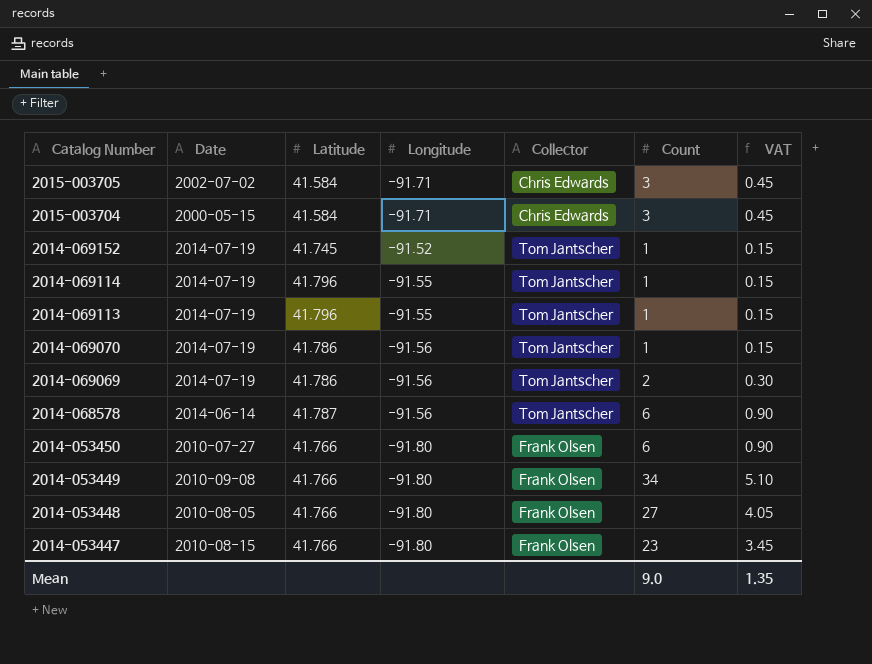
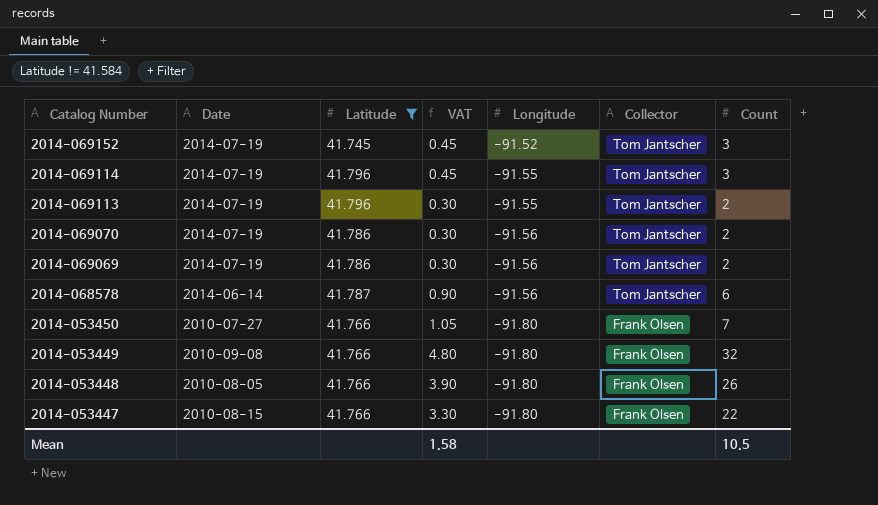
filter: none -> Latitude != 41.584
column VAT | position: 7 -> 4
2014-069152 | VAT: 0.15 -> 0.45
2014-069152 | Count: 1 -> 3
2014-069114 | VAT: 0.15 -> 0.45
2014-069114 | Count: 1 -> 3
2014-069113 | VAT: 0.15 -> 0.30
2014-069113 | Count: 1 -> 2
2014-069070 | VAT: 0.15 -> 0.30
2014-069070 | Count: 1 -> 2
2014-053450 | VAT: 0.90 -> 1.05
2014-053450 | Count: 6 -> 7
2014-053449 | VAT: 5.10 -> 4.80
2014-053449 | Count: 34 -> 32
2014-053448 | VAT: 4.05 -> 3.90
2014-053448 | Count: 27 -> 26
2014-053447 | VAT: 3.45 -> 3.30
2014-053447 | Count: 23 -> 22
Mean | VAT: 1.35 -> 1.58
Mean | Count: 9.0 -> 10.5

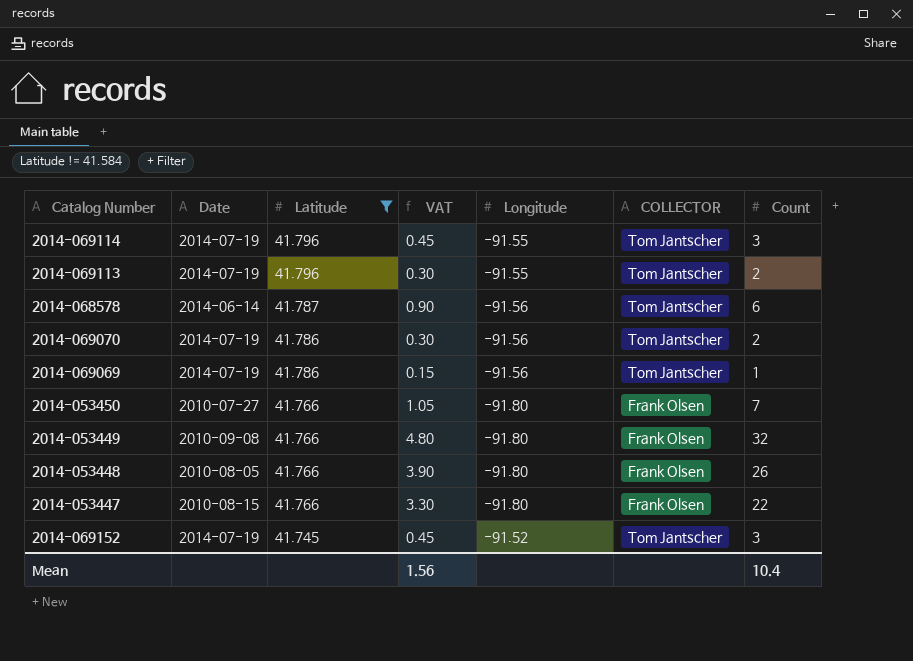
row order: Catalog Number descending -> Latitude descending
column name: Collector -> COLLECTOR
2014-069069 | VAT: 0.30 -> 0.15
2014-069069 | Count: 2 -> 1
Mean | VAT: 1.58 -> 1.56
Mean | Count: 10.5 -> 10.4

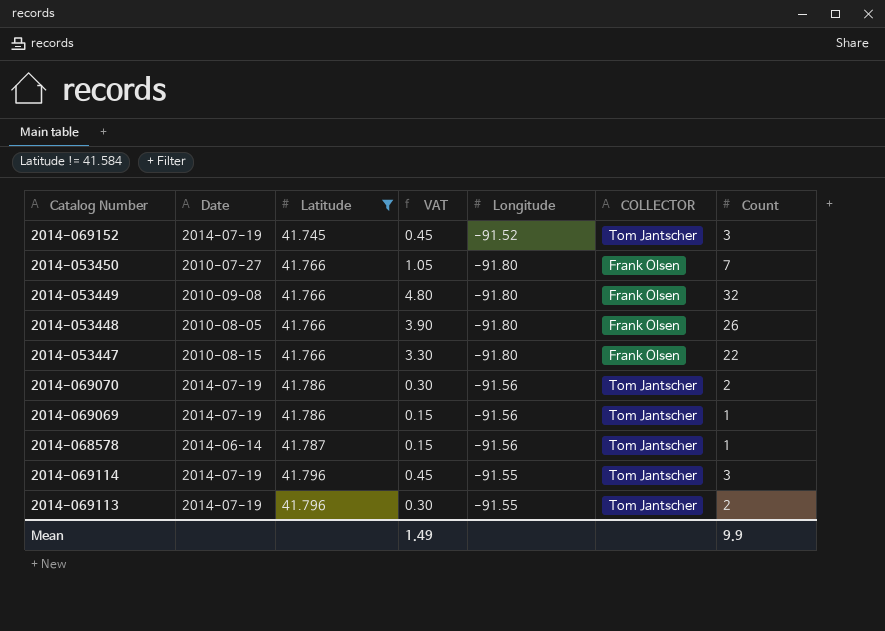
row order: Latitude descending -> Latitude ascending
2014-068578 | VAT: 0.90 -> 0.15
2014-068578 | Count: 6 -> 1
Mean | VAT: 1.56 -> 1.49
Mean | Count: 10.4 -> 9.9

